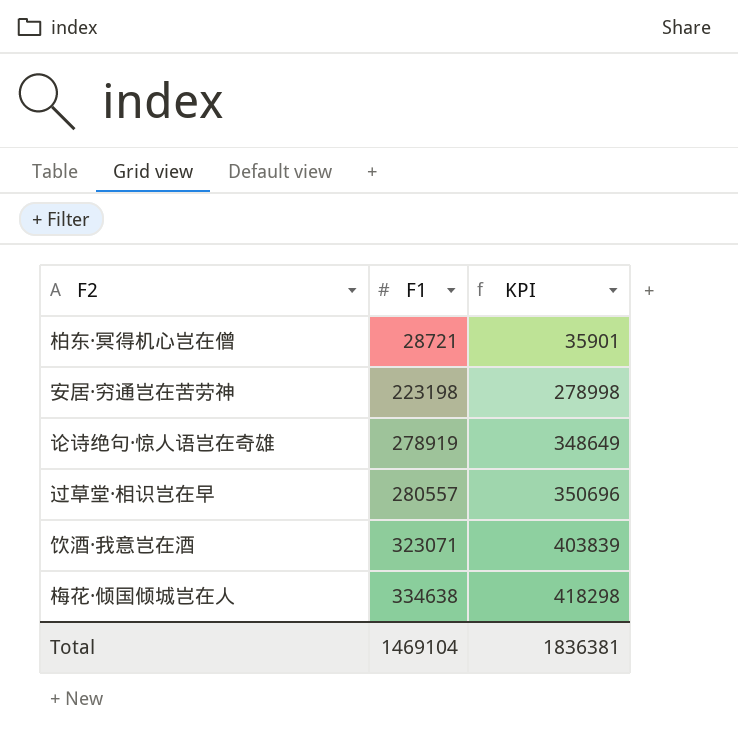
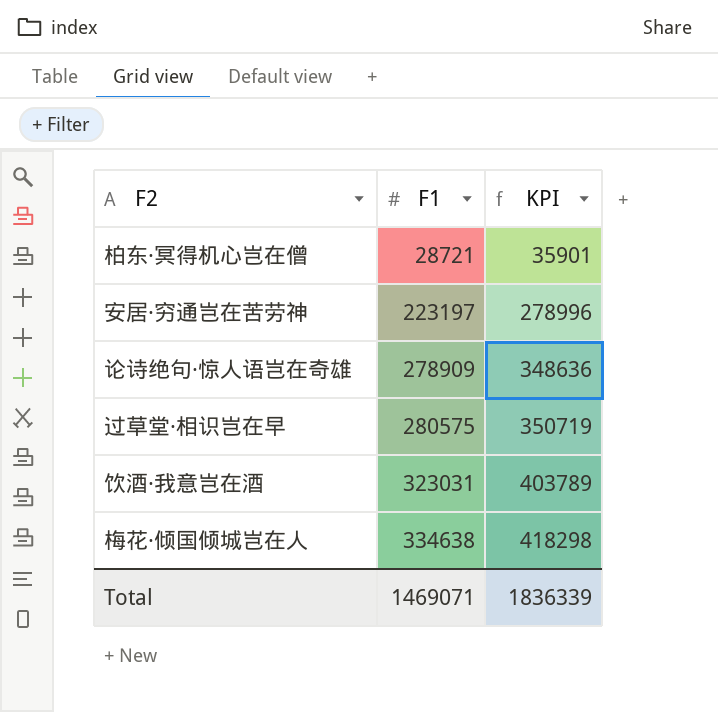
安居·穷通岂在苦劳神 | F1: 223198 -> 223197
安居·穷通岂在苦劳神 | KPI: 278998 -> 278996
论诗绝句·惊人语岂在奇雄 | F1: 278919 -> 278909
论诗绝句·惊人语岂在奇雄 | KPI: 348649 -> 348636
过草堂·相识岂在早 | F1: 280557 -> 280575
过草堂·相识岂在早 | KPI: 350696 -> 350719
饮酒·我意岂在酒 | F1: 323071 -> 323031
饮酒·我意岂在酒 | KPI: 403839 -> 403789
Total | F1: 1469104 -> 1469071
Total | KPI: 1836381 -> 1836339

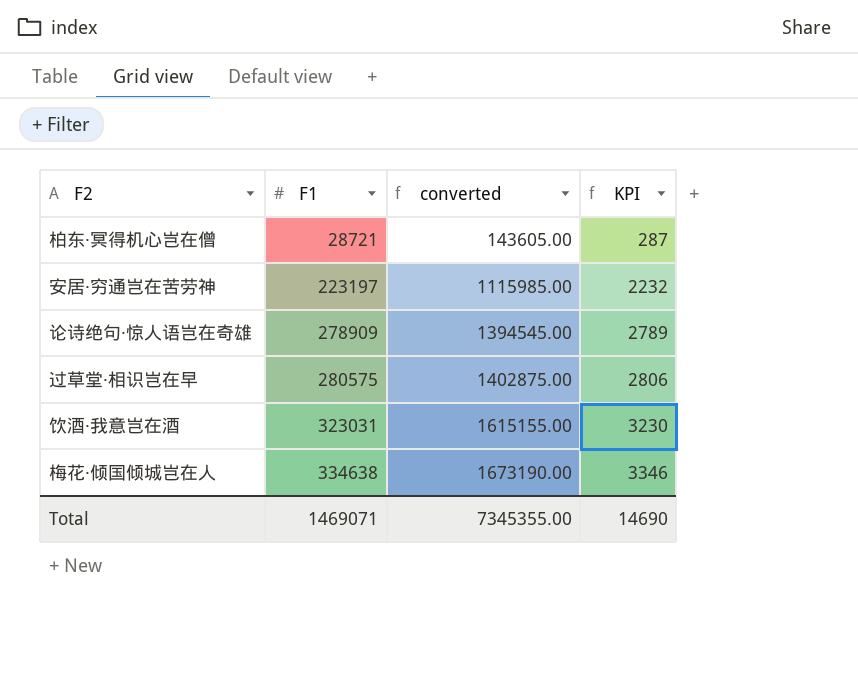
column converted | formula: none -> [F1] * 5
column KPI | formula: [F1] * 1.25 -> [F1] * 0.01
Total | KPI: 1836339 -> 14690

